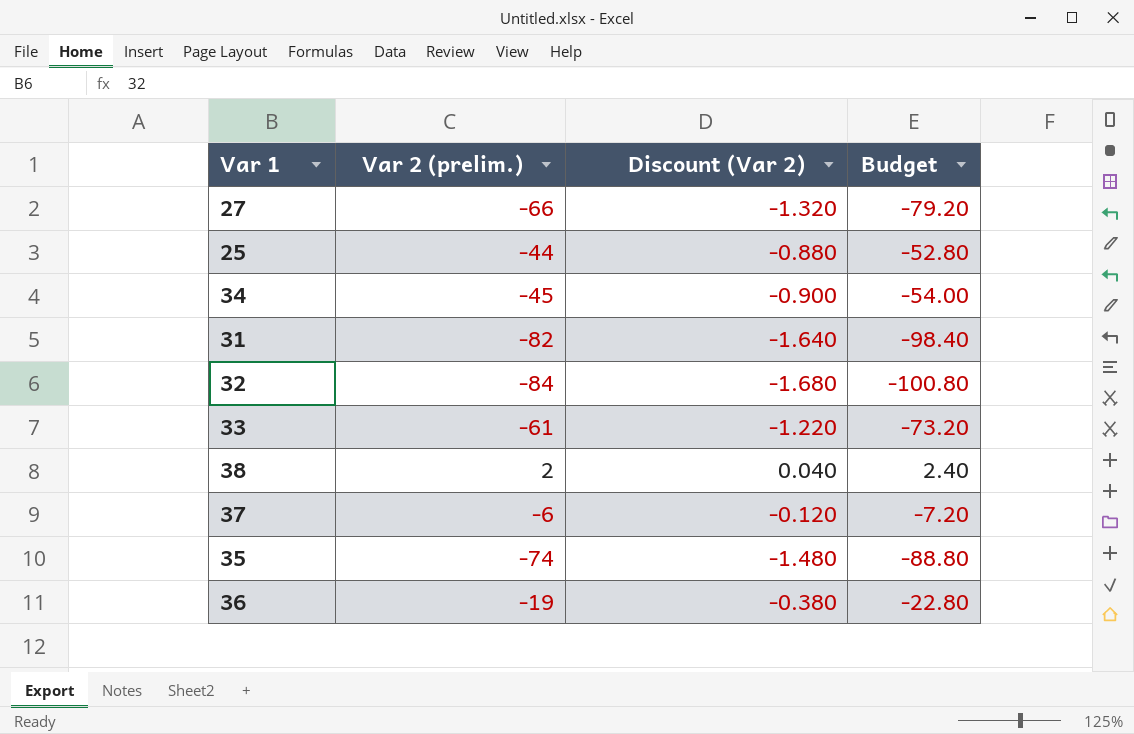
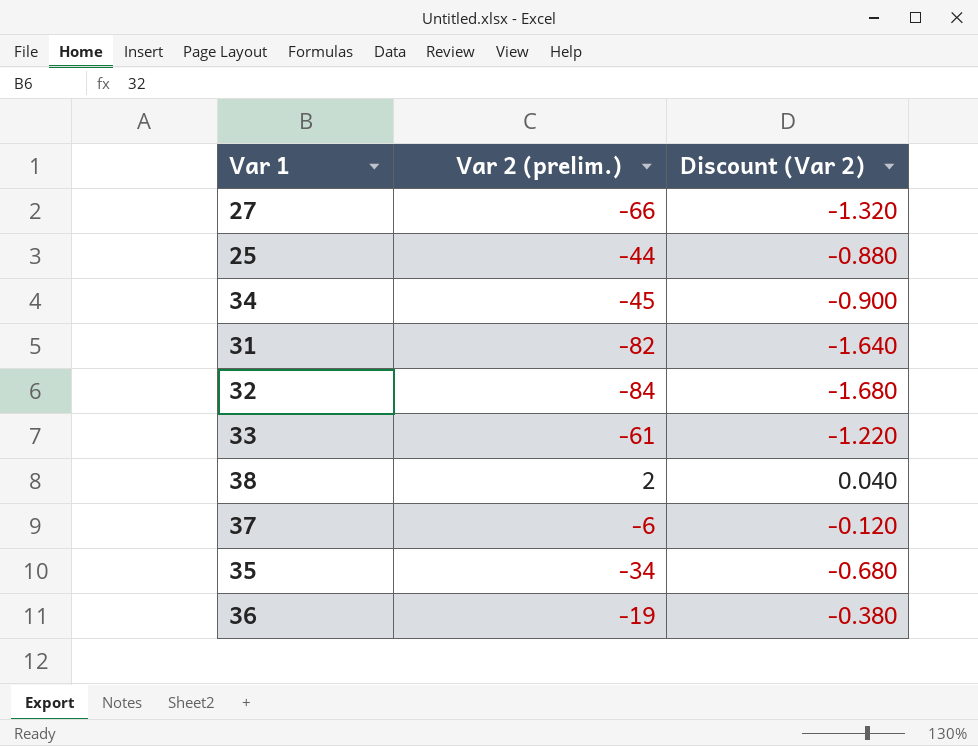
column Budget | formula: [Var 2 (prelim.)] * 1.2 -> none
35 | Var 2 (prelim.): -74 -> -34
35 | Discount (Var 2): -1.480 -> -0.680

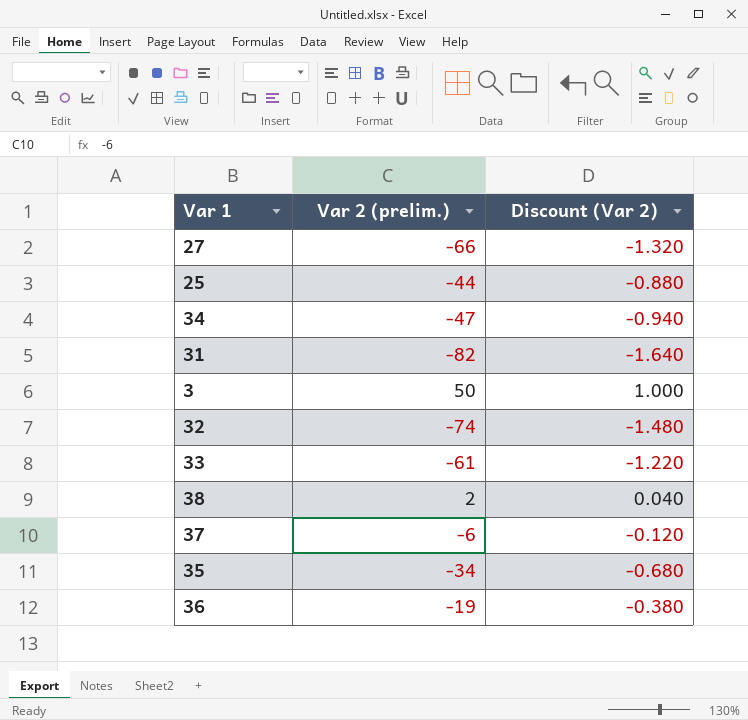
34 | Var 2 (prelim.): -45 -> -47
34 | Discount (Var 2): -0.900 -> -0.940
row 3: none -> 50 | 1.000
32 | Var 2 (prelim.): -84 -> -74
32 | Discount (Var 2): -1.680 -> -1.480

